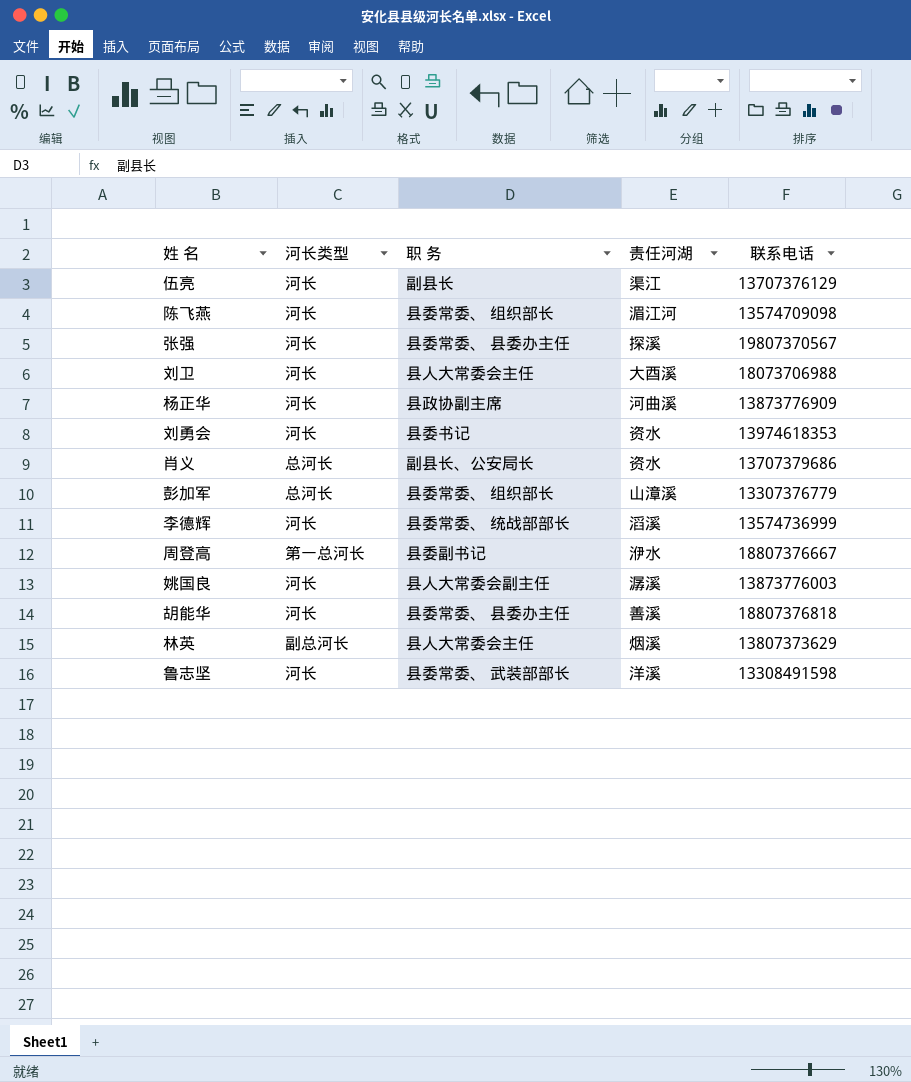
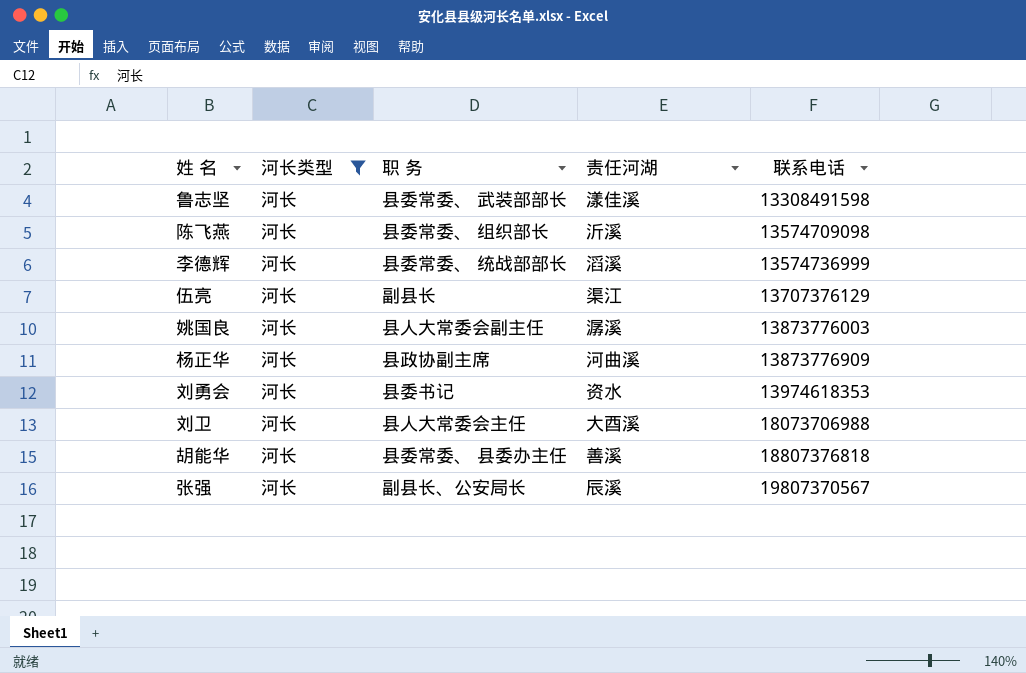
filter: none -> 河长类型 = 河长
row order: none -> 联系电话 ascending
鲁志坚 | 责任河湖: 洋溪 -> 漾佳溪
陈飞燕 | 责任河湖: 湄江河 -> 沂溪
张强 | 职 务: 县委常委、 县委办主任 -> 副县长、公安局长
张强 | 责任河湖: 探溪 -> 辰溪

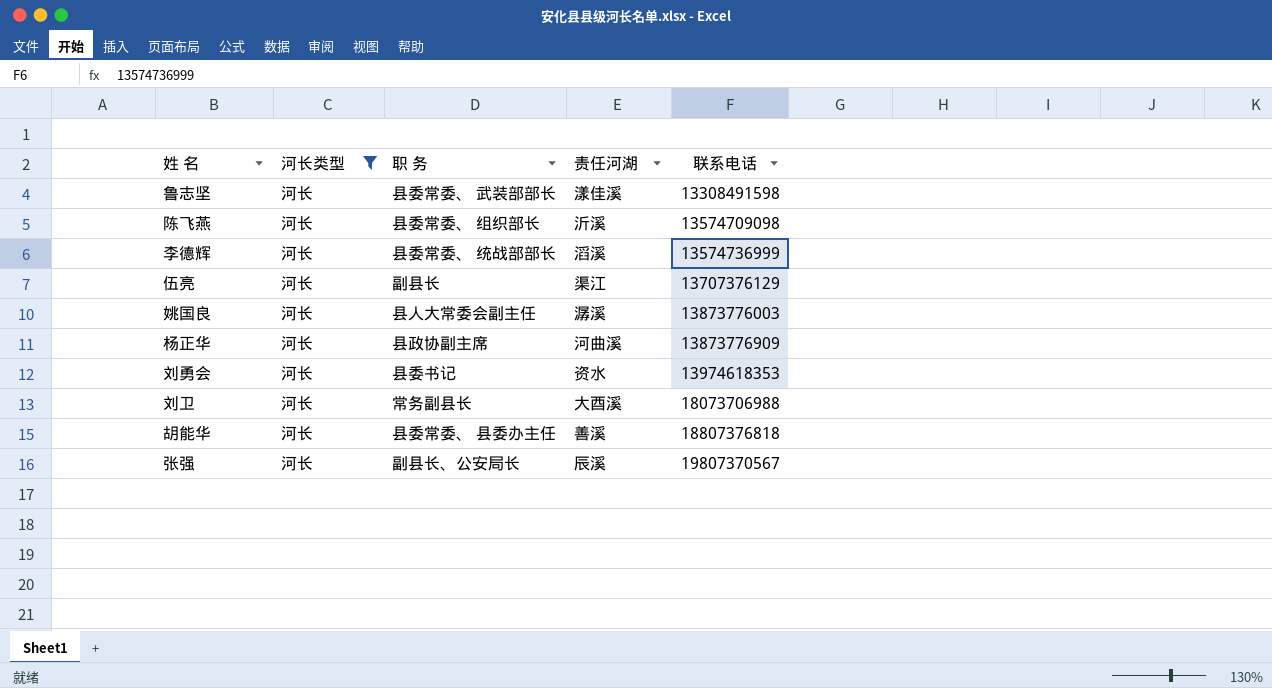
刘卫 | 职 务: 县人大常委会主任 -> 常务副县长

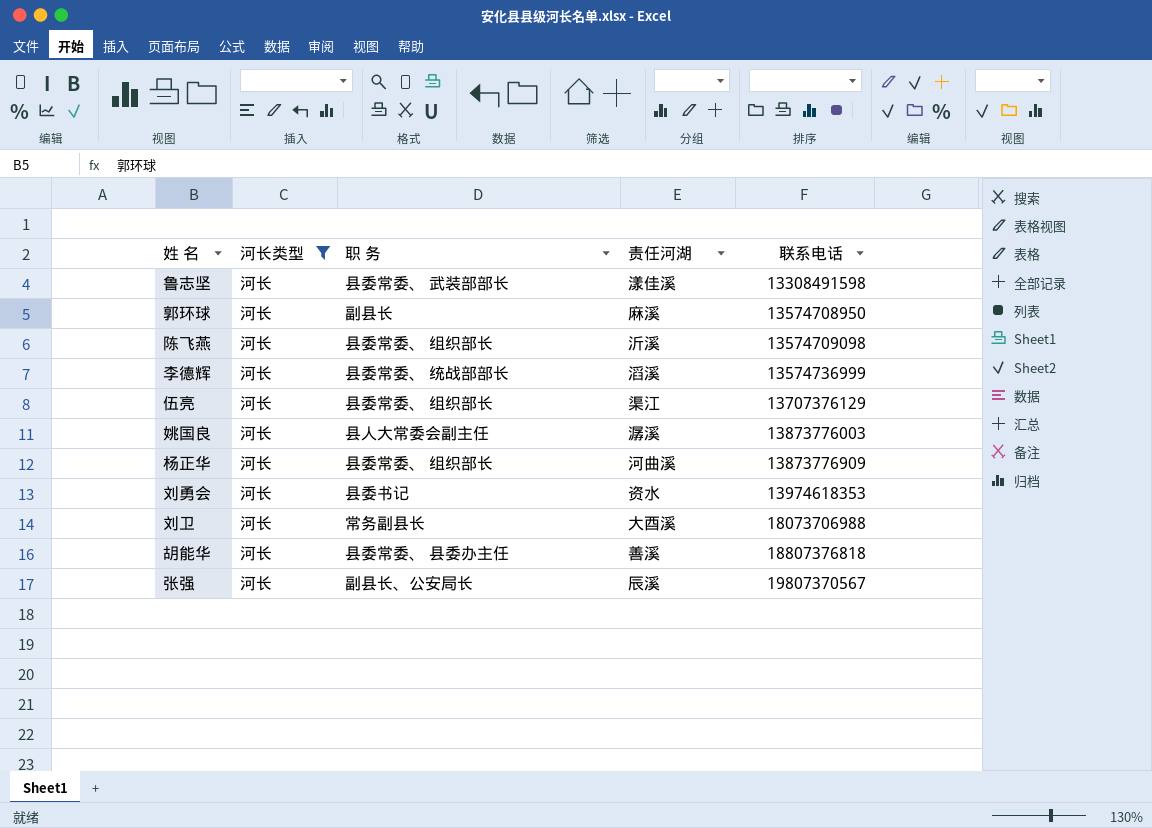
row 郭环球: none -> 河长 | 副县长 | 麻溪 | 13574708950
伍亮 | 职 务: 副县长 -> 县委常委、 组织部长
杨正华 | 职 务: 县政协副主席 -> 县委常委、 组织部长

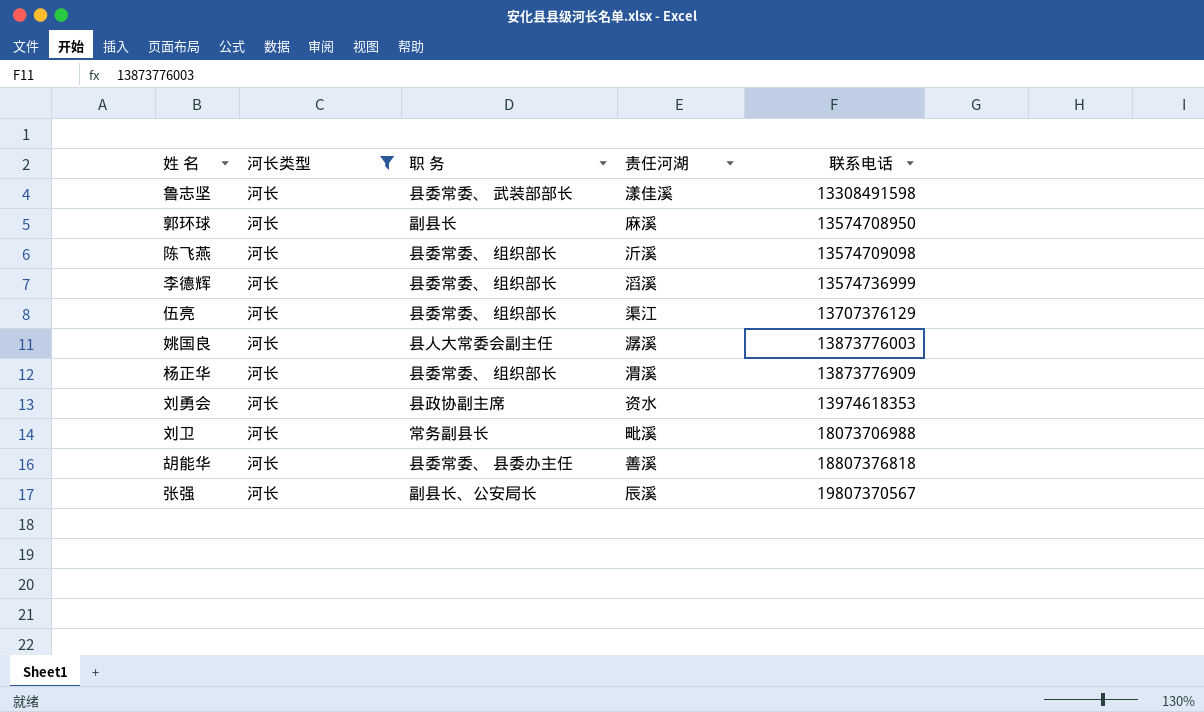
李德辉 | 职 务: 县委常委、 统战部部长 -> 县委常委、 组织部长
杨正华 | 责任河湖: 河曲溪 -> 渭溪
刘勇会 | 职 务: 县委书记 -> 县政协副主席
刘卫 | 责任河湖: 大酉溪 -> 毗溪

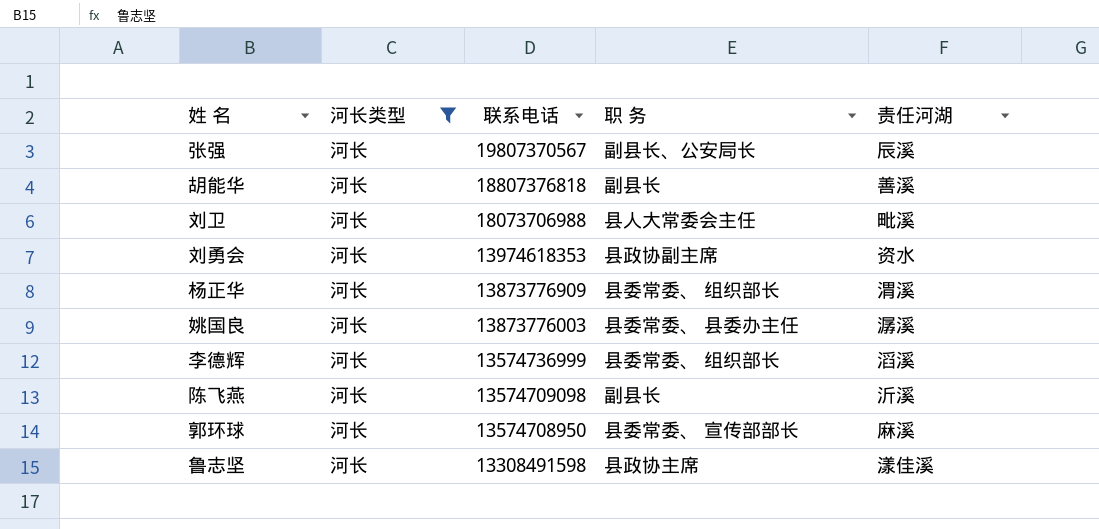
row order: 联系电话 ascending -> 联系电话 descending
column 联系电话 | position: 5 -> 3
row 伍亮: 河长 | 县委常委、 组织部长 | 渠江 | 13707376129 -> none
胡能华 | 职 务: 县委常委、 县委办主任 -> 副县长
刘卫 | 职 务: 常务副县长 -> 县人大常委会主任
姚国良 | 职 务: 县人大常委会副主任 -> 县委常委、 县委办主任
陈飞燕 | 职 务: 县委常委、 组织部长 -> 副县长
郭环球 | 职 务: 副县长 -> 县委常委、 宣传部部长
鲁志坚 | 职 务: 县委常委、 武装部部长 -> 县政协主席

